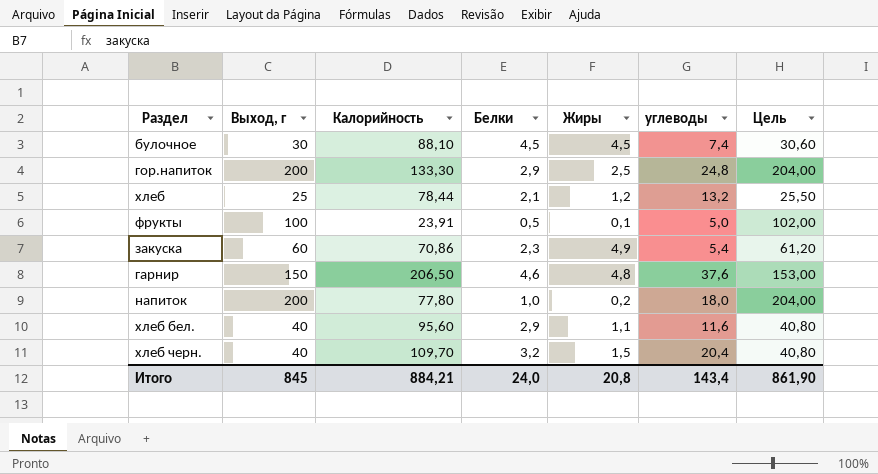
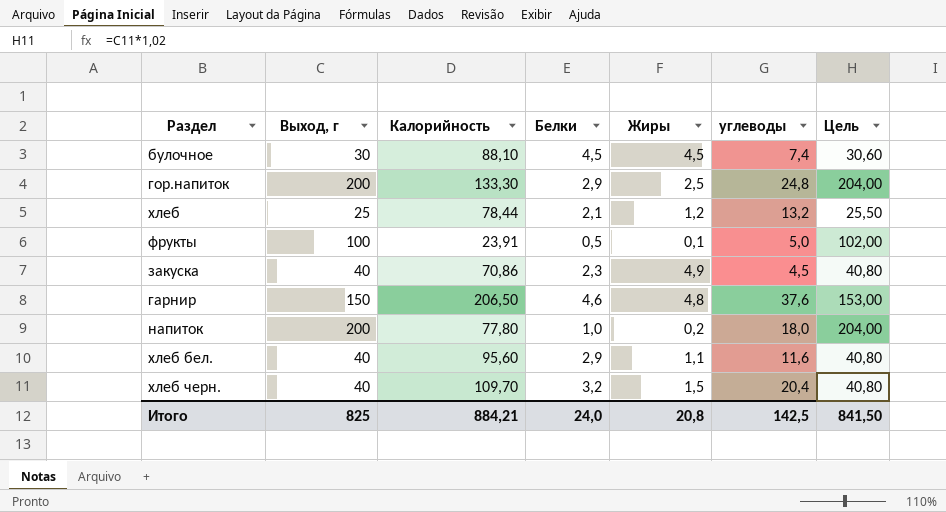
закуска | Выход, г: 60 -> 40
закуска | углеводы: 5,4 -> 4,5
закуска | Цель: 61,20 -> 40,80
Итого | Выход, г: 845 -> 825
Итого | углеводы: 143,4 -> 142,5
Итого | Цель: 861,90 -> 841,50

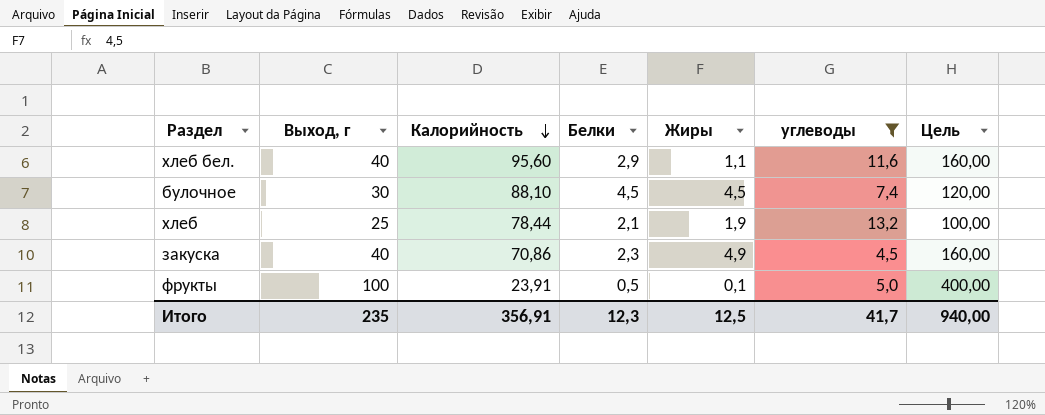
filter: none -> углеводы <= 13,2
row order: none -> Калорийность descending
column Цель | formula: [Выход, г] * 1,02 -> [Выход, г] * 4
хлеб | Жиры: 1,2 -> 1,9
Итого | Выход, г: 825 -> 235
Итого | Калорийность: 884,21 -> 356,91
Итого | Белки: 24,0 -> 12,3
Итого | Жиры: 20,8 -> 12,5
Итого | углеводы: 142,5 -> 41,7
Итого | Цель: 841,50 -> 940,00

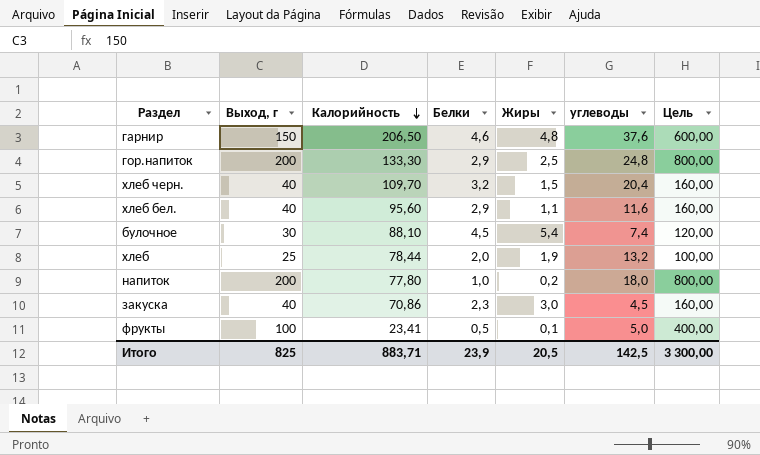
filter: углеводы <= 13,2 -> none
булочное | Жиры: 4,5 -> 5,4
хлеб | Белки: 2,1 -> 2,0
закуска | Жиры: 4,9 -> 3,0
фрукты | Калорийность: 23,91 -> 23,41
Итого | Выход, г: 235 -> 825
Итого | Калорийность: 356,91 -> 883,71
Итого | Белки: 12,3 -> 23,9
Итого | Жиры: 12,5 -> 20,5
Итого | углеводы: 41,7 -> 142,5
Итого | Цель: 940,00 -> 3 300,00

